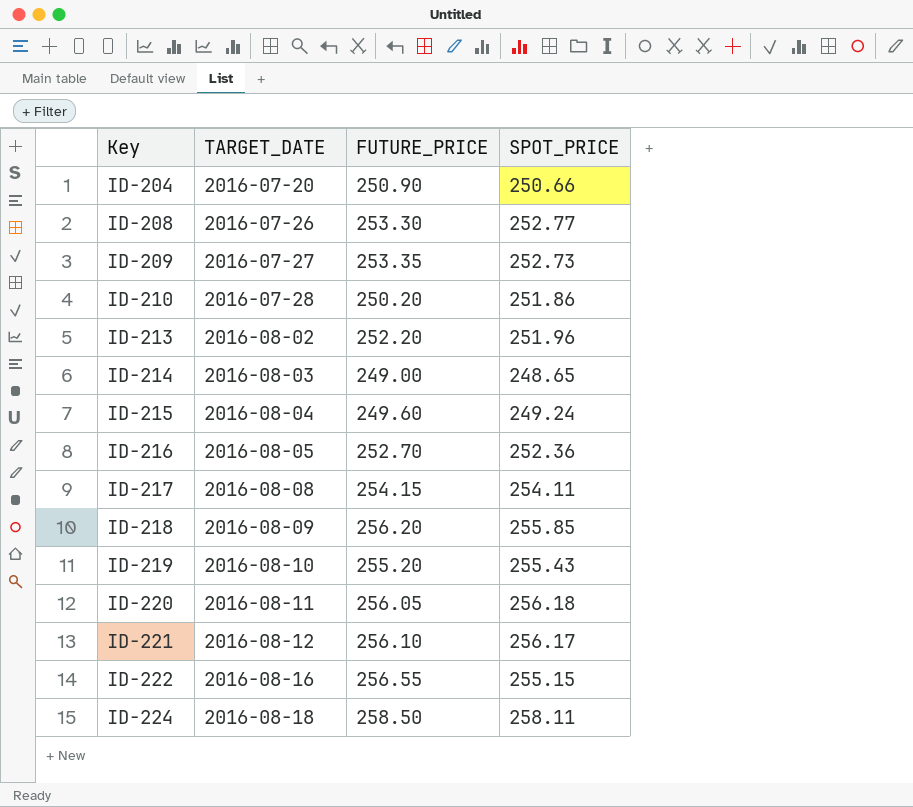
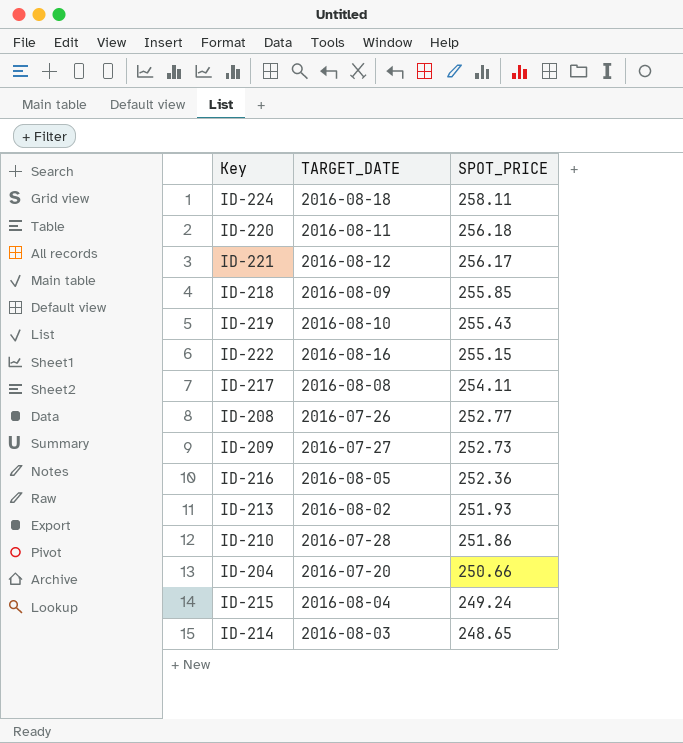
row order: Key ascending -> SPOT_PRICE descending
column FUTURE_PRICE | position: 3 -> none
ID-213 | SPOT_PRICE: 251.96 -> 251.93

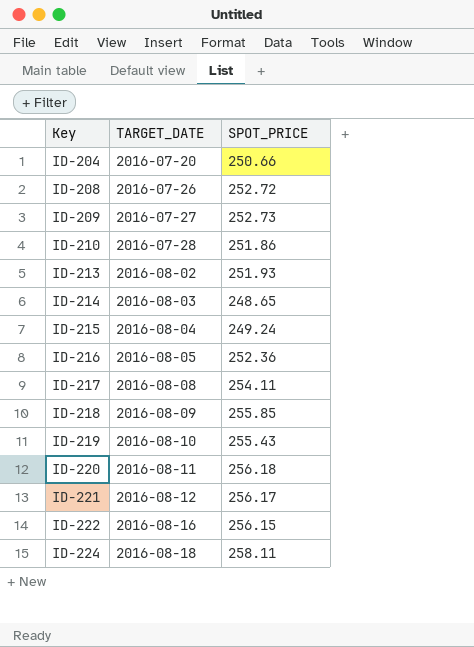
row order: SPOT_PRICE descending -> Key ascending
ID-208 | SPOT_PRICE: 252.77 -> 252.72
ID-222 | SPOT_PRICE: 255.15 -> 256.15

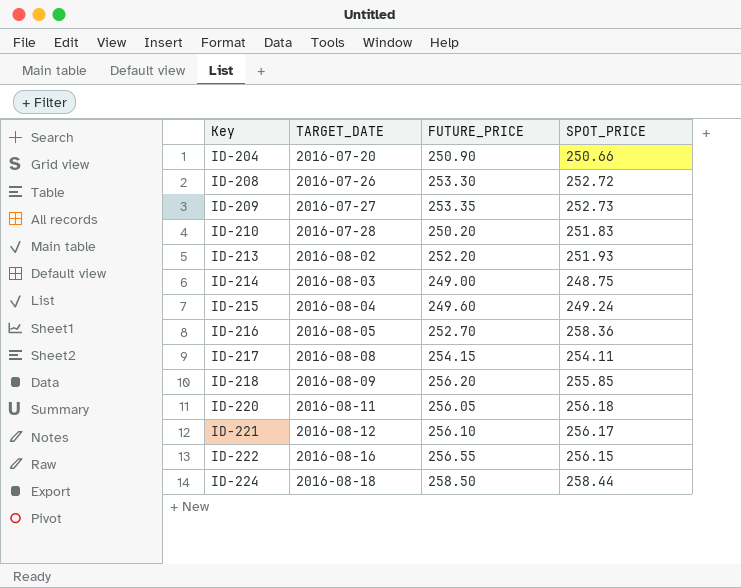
column FUTURE_PRICE | position: none -> 3
row ID-219: 2016-08-10 | 255.43 -> none
ID-210 | SPOT_PRICE: 251.86 -> 251.83
ID-214 | SPOT_PRICE: 248.65 -> 248.75
ID-216 | SPOT_PRICE: 252.36 -> 258.36
ID-224 | SPOT_PRICE: 258.11 -> 258.44

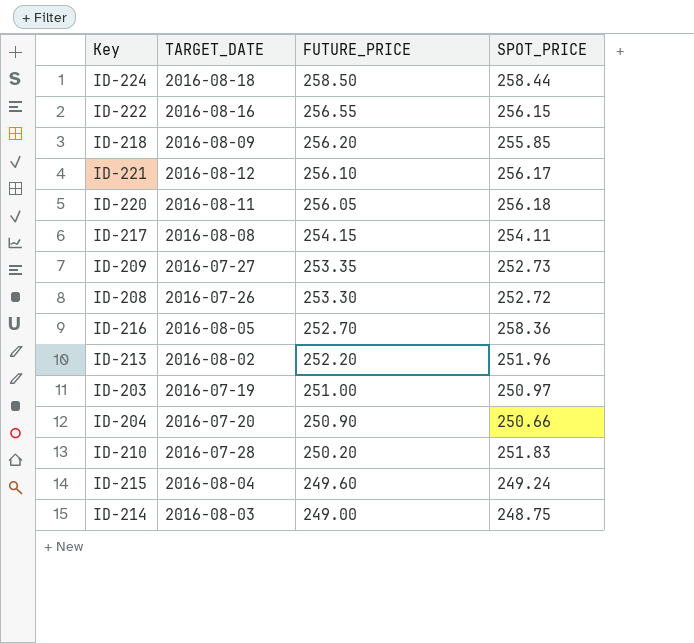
row order: Key ascending -> FUTURE_PRICE descending
ID-213 | SPOT_PRICE: 251.93 -> 251.96
row ID-203: none -> 2016-07-19 | 251.00 | 250.97

